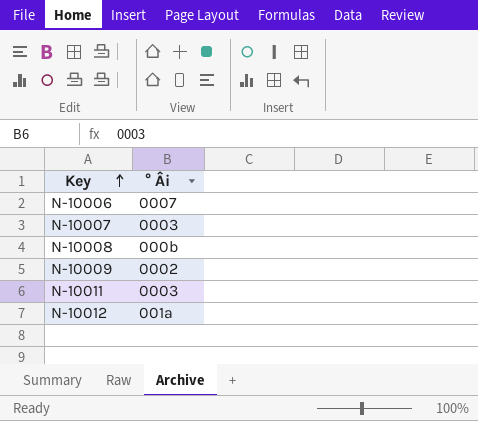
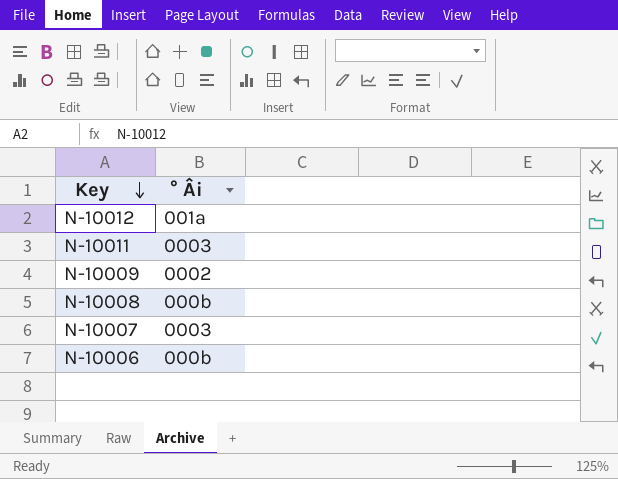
row order: Key ascending -> Key descending
N-10006 | ° Âi: 0007 -> 000b

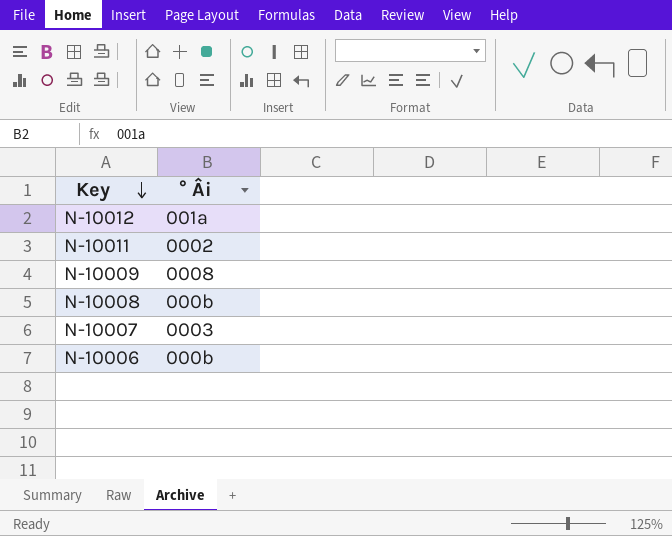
N-10011 | ° Âi: 0003 -> 0002
N-10009 | ° Âi: 0002 -> 0008

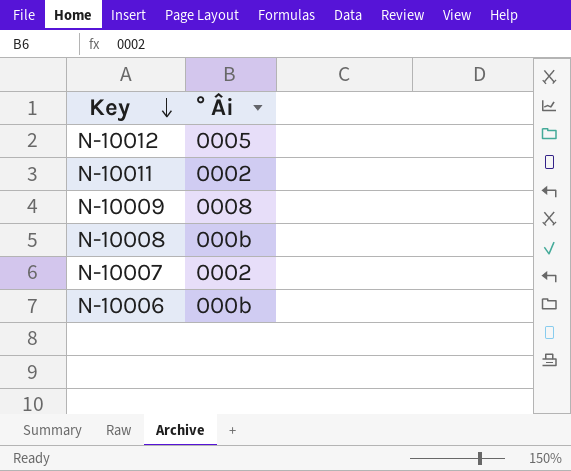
N-10012 | ° Âi: 001a -> 0005
N-10007 | ° Âi: 0003 -> 0002

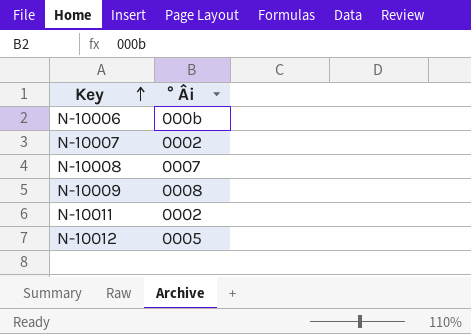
row order: Key descending -> Key ascending
N-10008 | ° Âi: 000b -> 0007

